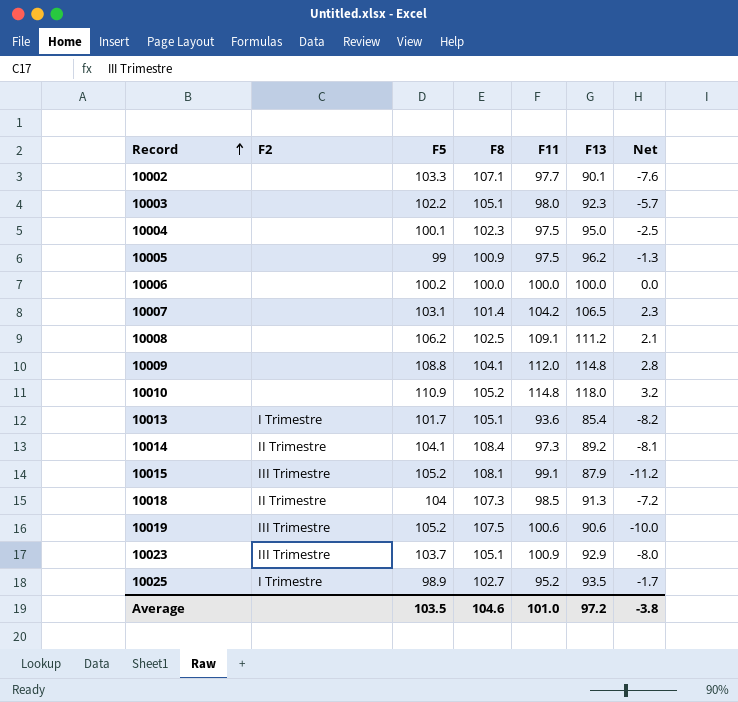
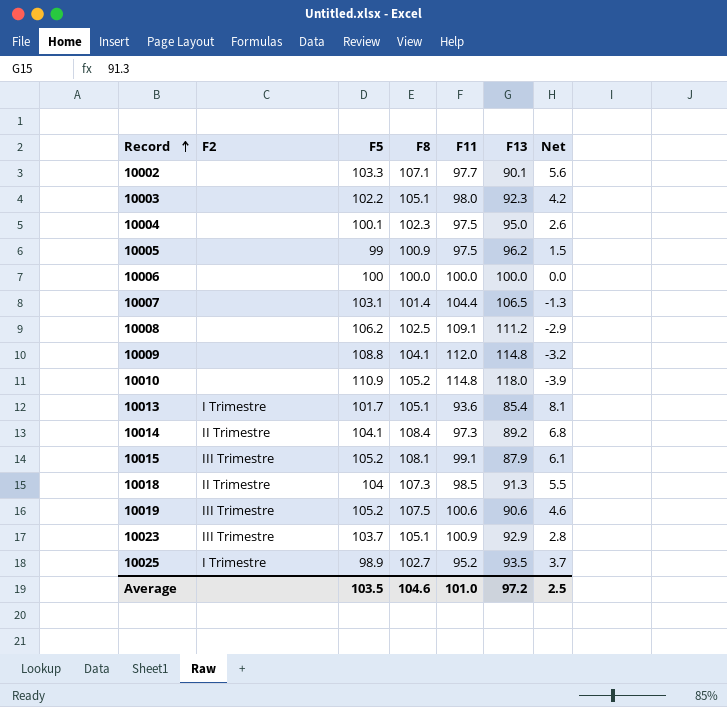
column Net | formula: [F13] - [F11] -> [F5] - [F11]
10006 | F5: 100.2 -> 100
10007 | F11: 104.2 -> 104.4
Average | Net: -3.8 -> 2.5

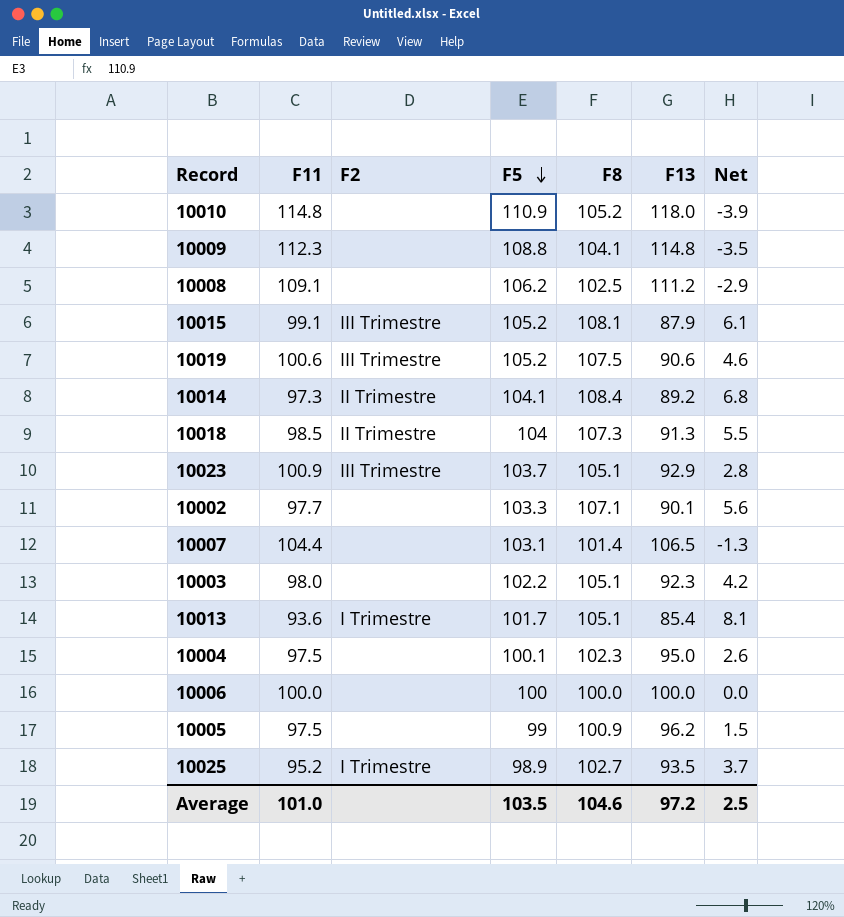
row order: Record ascending -> F5 descending
column F11 | position: 5 -> 2
10009 | F11: 112.0 -> 112.3
10009 | Net: -3.2 -> -3.5

